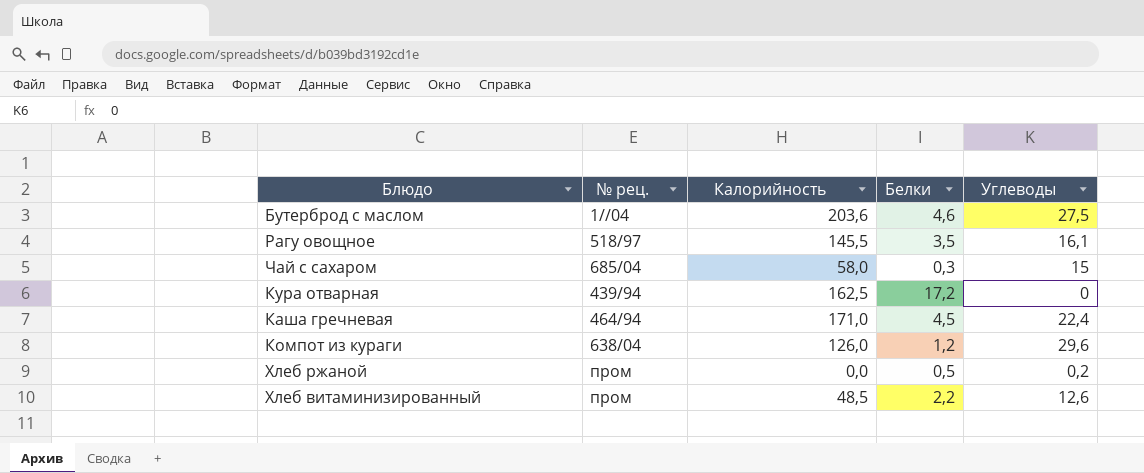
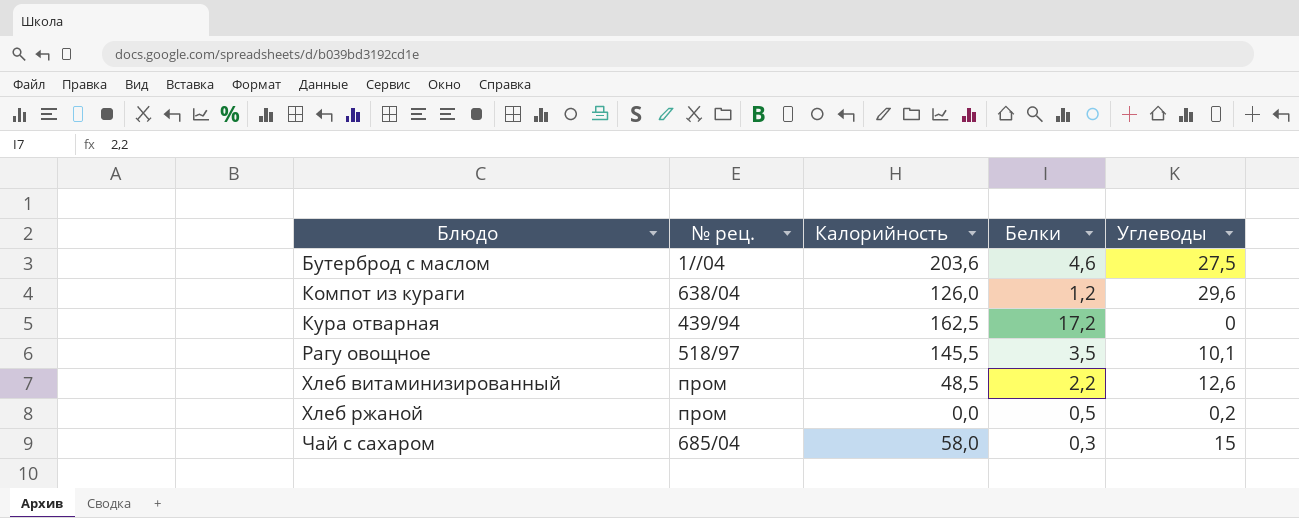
row order: none -> Блюдо ascending
row Каша гречневая: 464/94 | 171,0 | 4,5 | 22,4 -> none
Рагу овощное | Углеводы: 16,1 -> 10,1

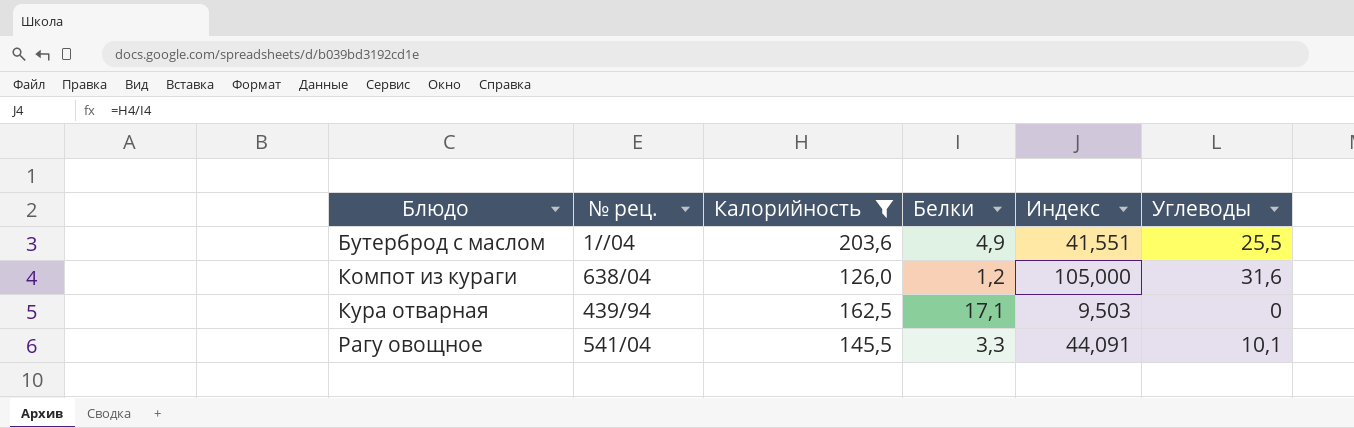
filter: none -> Калорийность >= 126,0
column Индекс | formula: none -> [Калорийность] / [Белки]
Бутерброд с маслом | Белки: 4,6 -> 4,9
Бутерброд с маслом | Углеводы: 27,5 -> 25,5
Компот из кураги | Углеводы: 29,6 -> 31,6
Кура отварная | Белки: 17,2 -> 17,1
Рагу овощное | № рец.: 518/97 -> 541/04
Рагу овощное | Белки: 3,5 -> 3,3

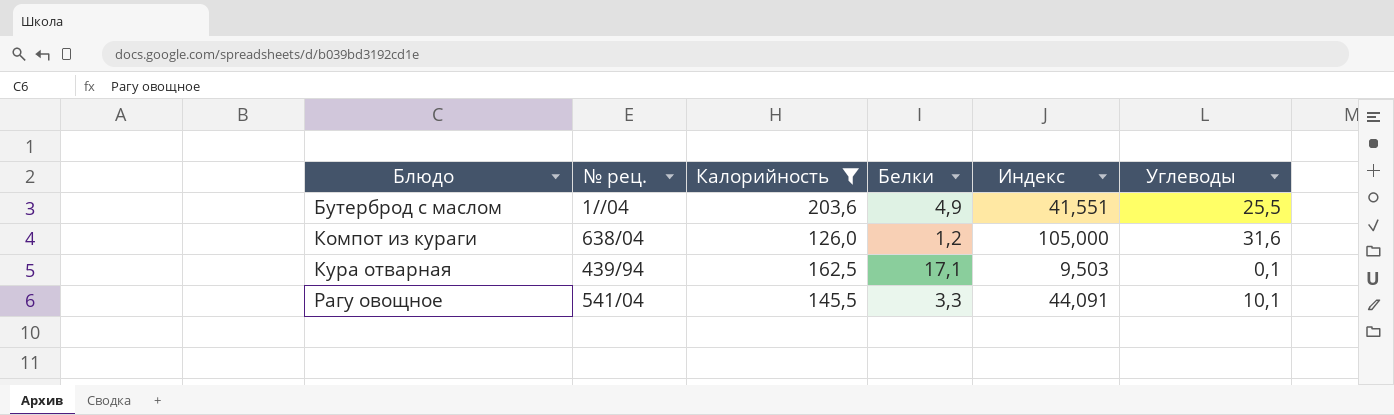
Кура отварная | Углеводы: 0 -> 0,1

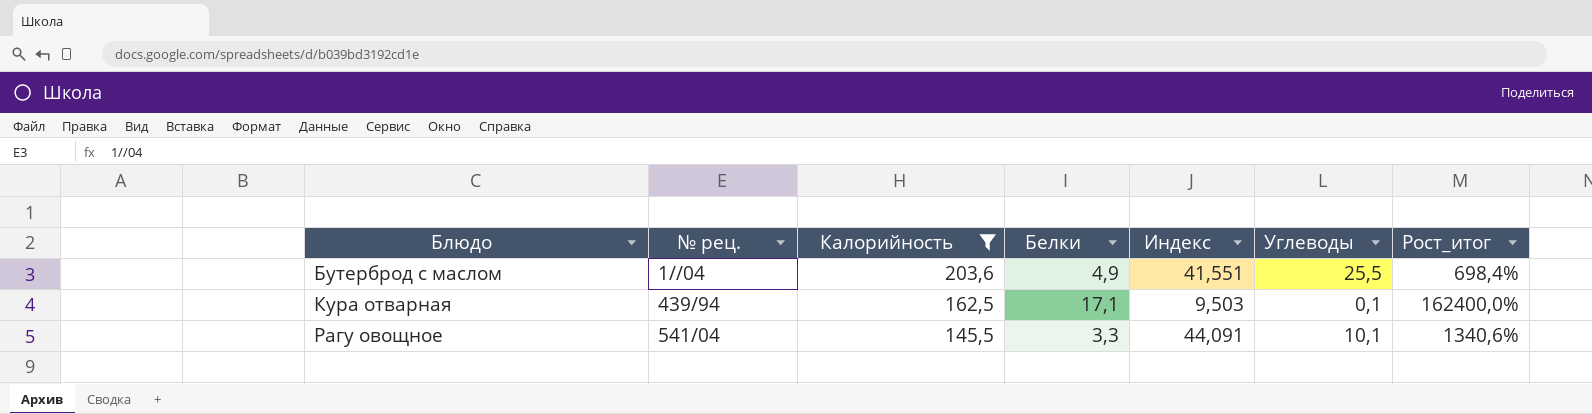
column Рост_итог | formula: none -> ([Калорийность] - [Углеводы]) / [Углеводы]
row Компот из кураги: 638/04 | 126,0 | 1,2 | 105,000 | 31,6 -> none

